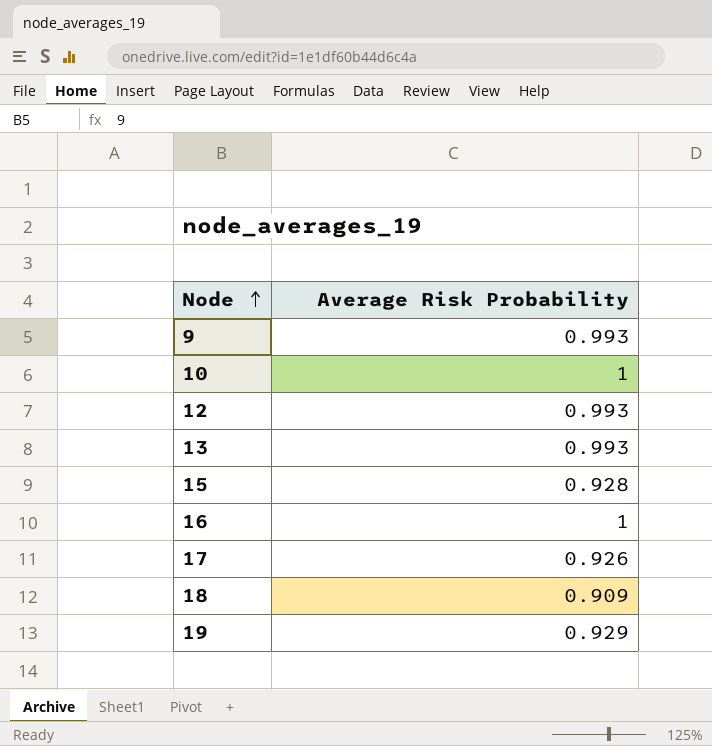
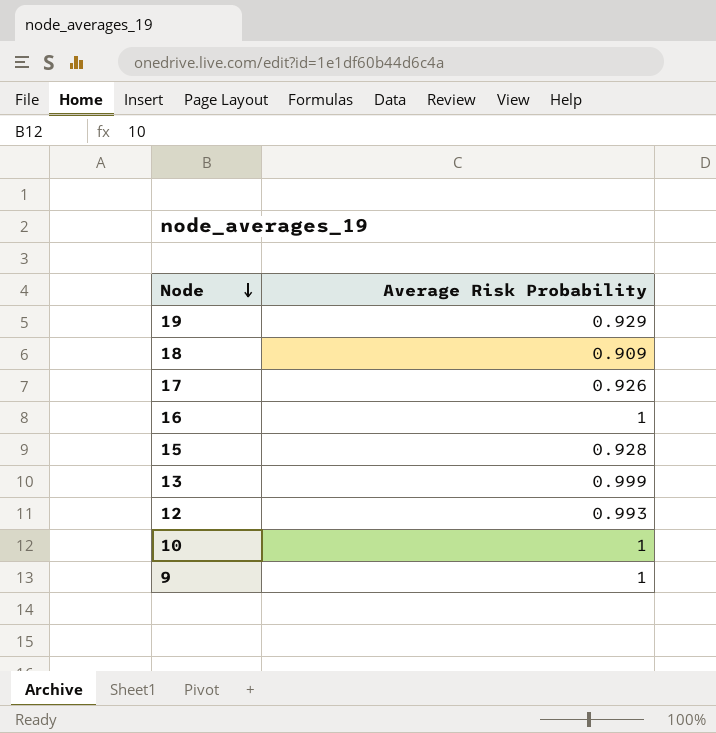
row order: Node ascending -> Node descending
13 | Average Risk Probability: 0.993 -> 0.999
9 | Average Risk Probability: 0.993 -> 1

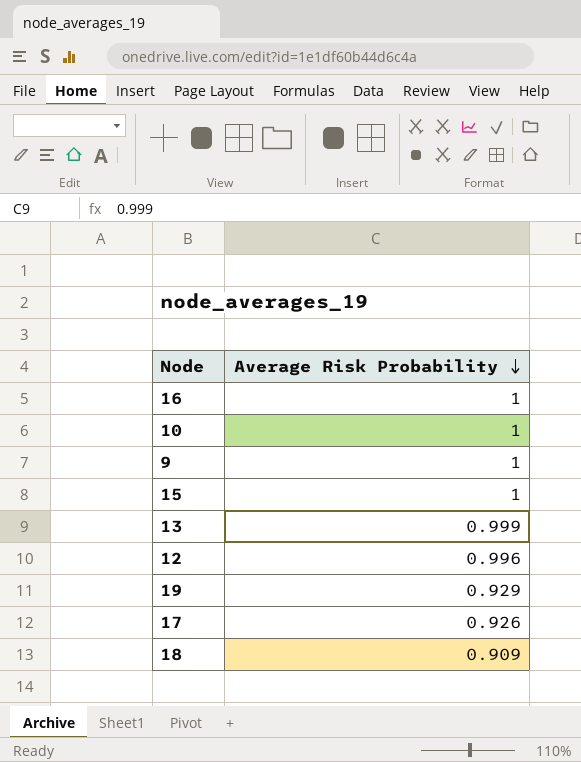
row order: Node descending -> Average Risk Probability descending
15 | Average Risk Probability: 0.928 -> 1
12 | Average Risk Probability: 0.993 -> 0.996

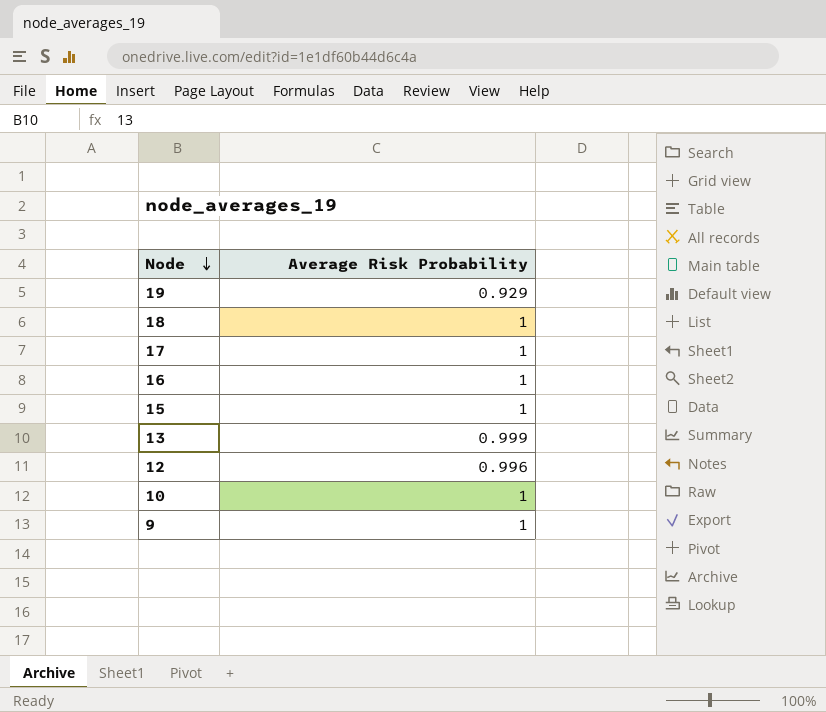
row order: Average Risk Probability descending -> Node descending
18 | Average Risk Probability: 0.909 -> 1
17 | Average Risk Probability: 0.926 -> 1

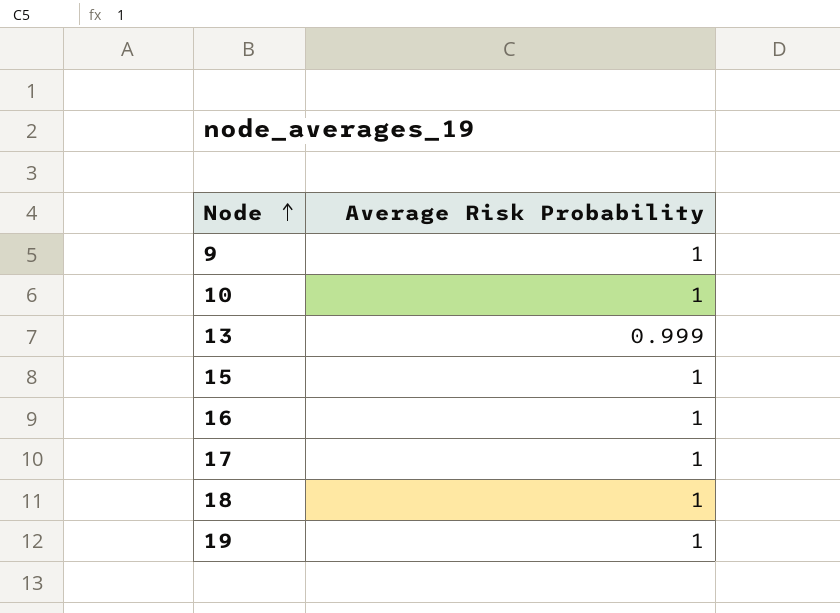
row order: Node descending -> Node ascending
row 12: 0.996 -> none
19 | Average Risk Probability: 0.929 -> 1

